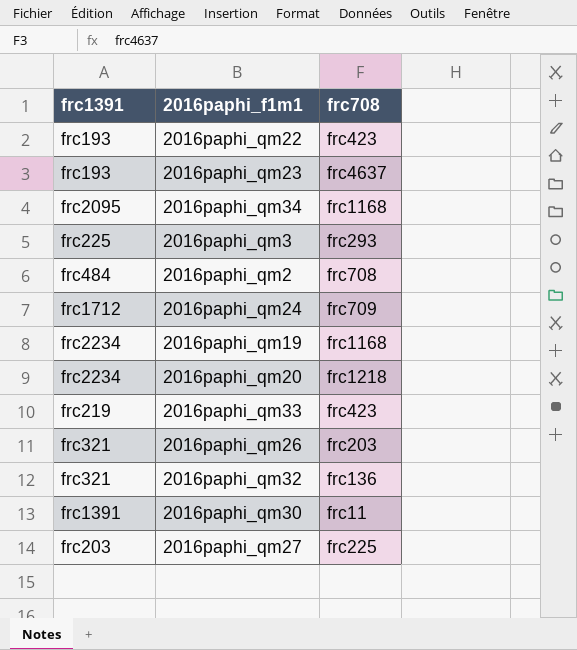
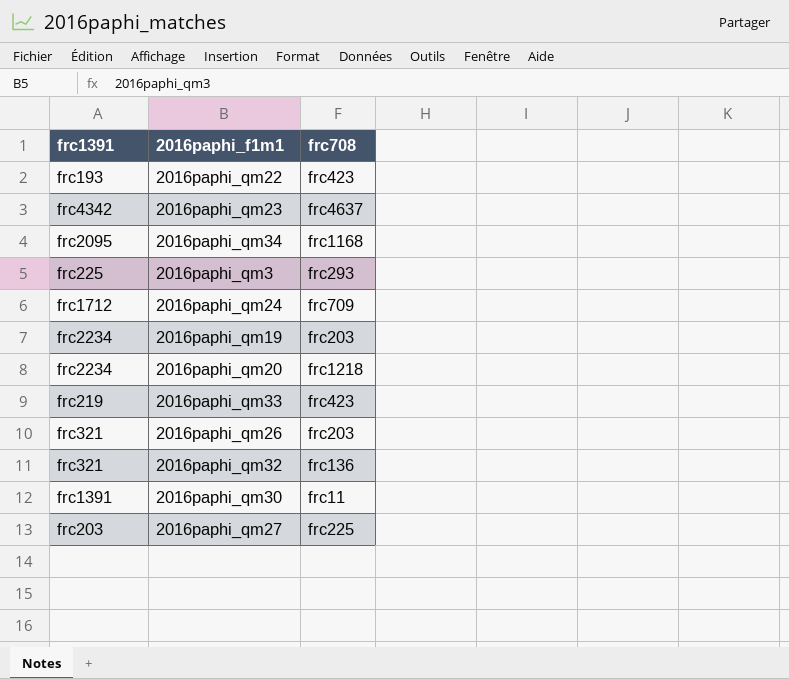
row 2016paphi_qm2: frc484 | frc708 -> none
2016paphi_qm23 | frc1391: frc193 -> frc4342
2016paphi_qm19 | frc708: frc1168 -> frc203

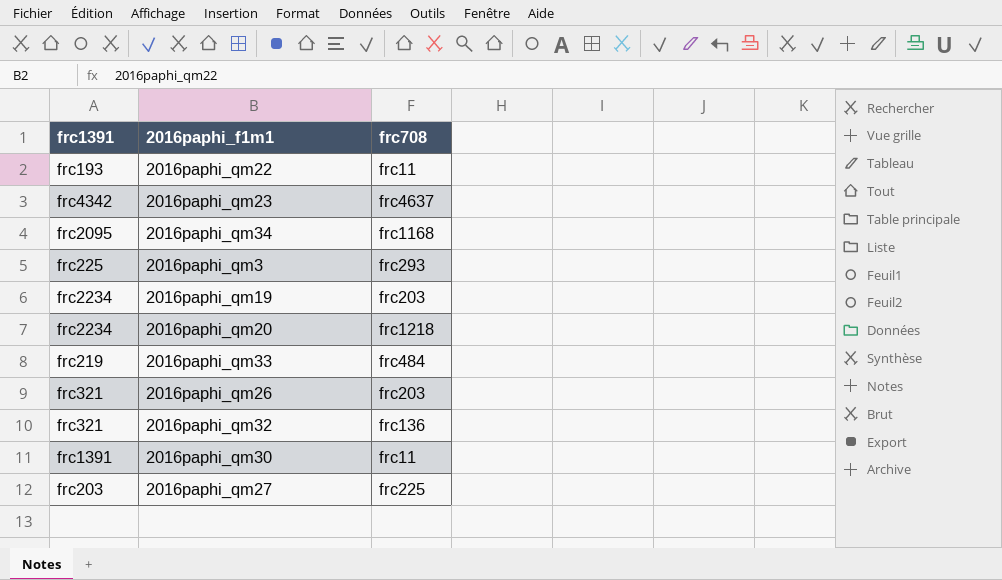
row 2016paphi_qm24: frc1712 | frc709 -> none
2016paphi_qm22 | frc708: frc423 -> frc11
2016paphi_qm33 | frc708: frc423 -> frc484

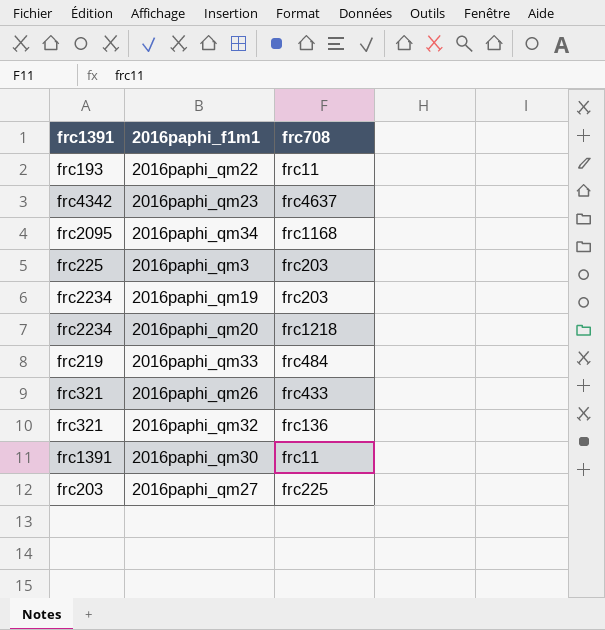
2016paphi_qm3 | frc708: frc293 -> frc203
2016paphi_qm26 | frc708: frc203 -> frc433

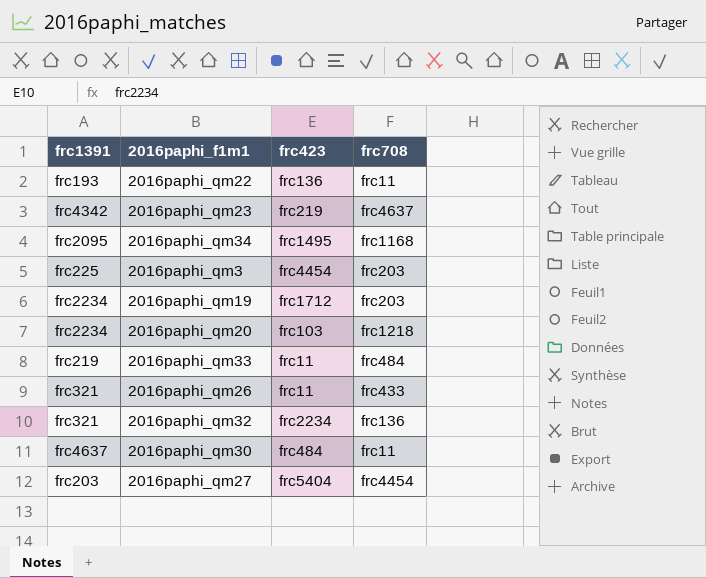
column frc423 | position: none -> 3
2016paphi_qm30 | frc1391: frc1391 -> frc4637
2016paphi_qm27 | frc708: frc225 -> frc4454

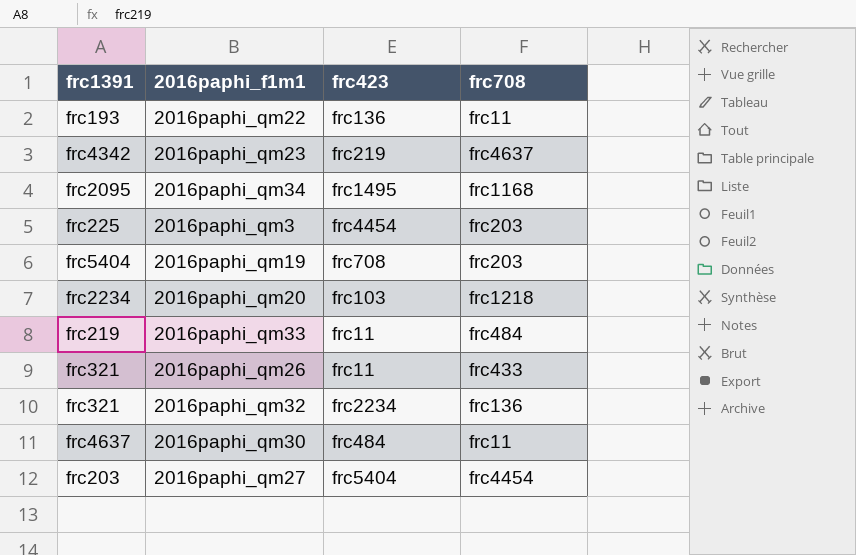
2016paphi_qm19 | frc1391: frc2234 -> frc5404
2016paphi_qm19 | frc423: frc1712 -> frc708

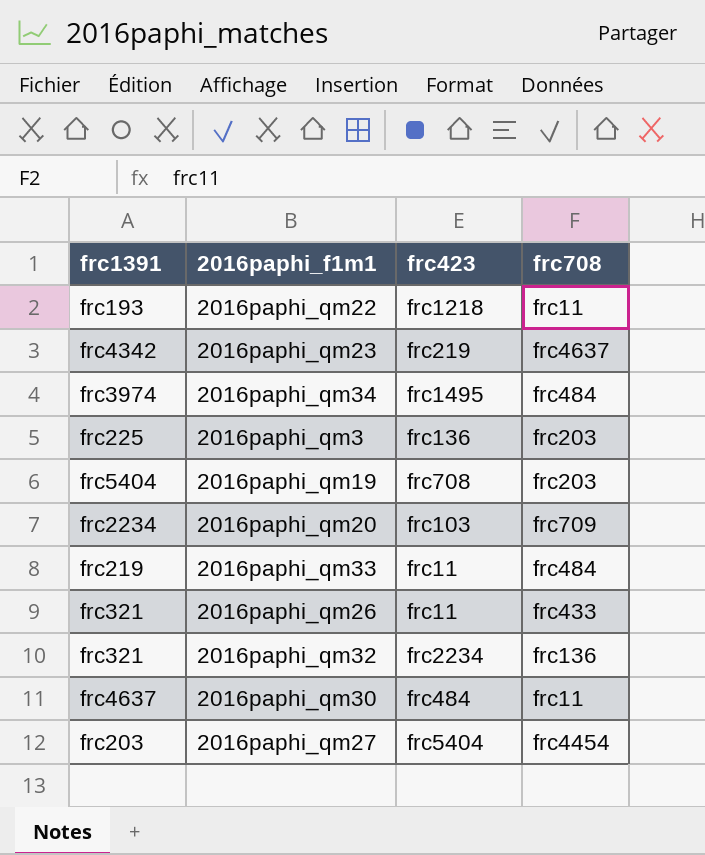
2016paphi_qm22 | frc423: frc136 -> frc1218
2016paphi_qm34 | frc1391: frc2095 -> frc3974
2016paphi_qm34 | frc708: frc1168 -> frc484
2016paphi_qm3 | frc423: frc4454 -> frc136
2016paphi_qm20 | frc708: frc1218 -> frc709

